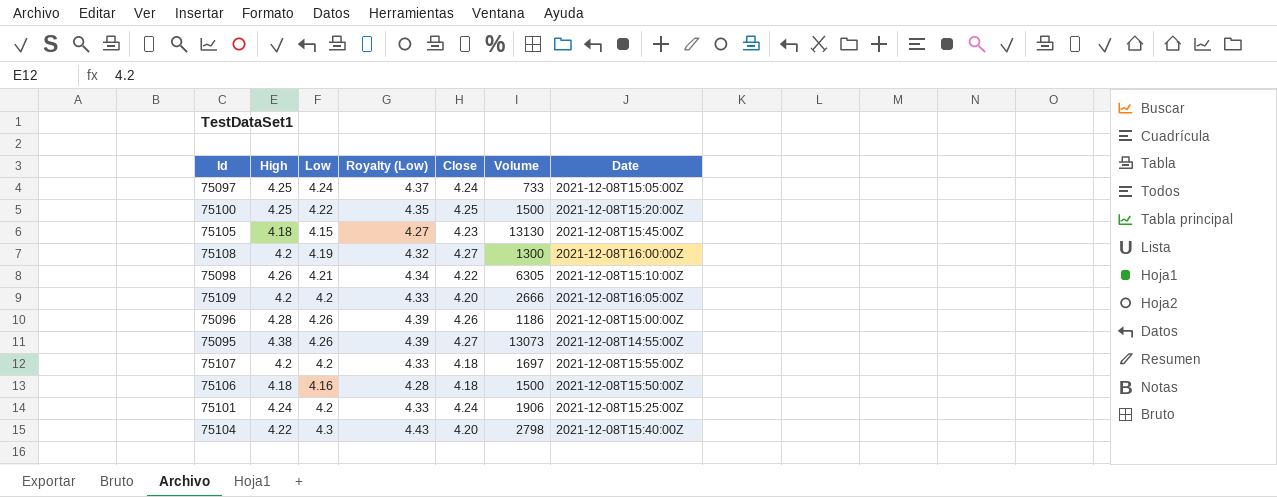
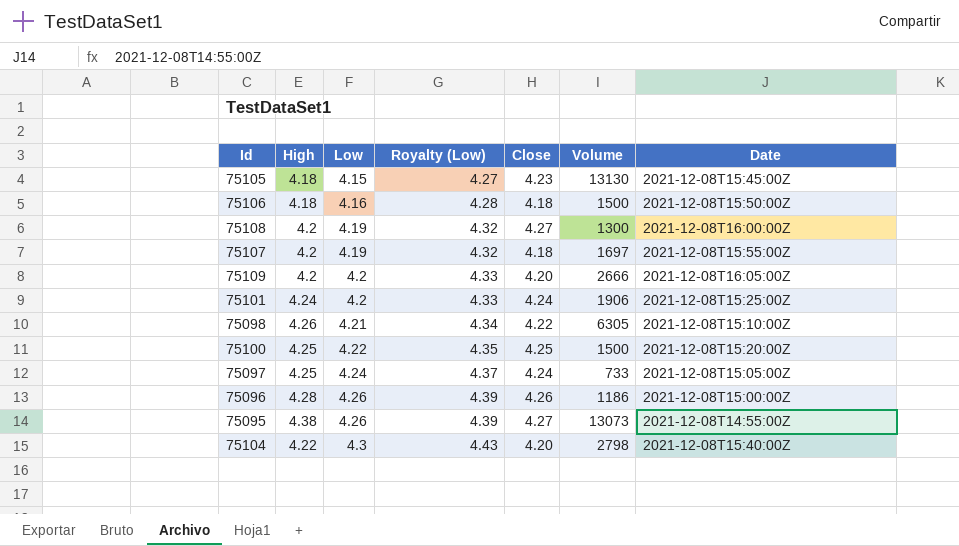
row order: none -> Low ascending
75107 | Low: 4.2 -> 4.19
75107 | Royalty (Low): 4.33 -> 4.32

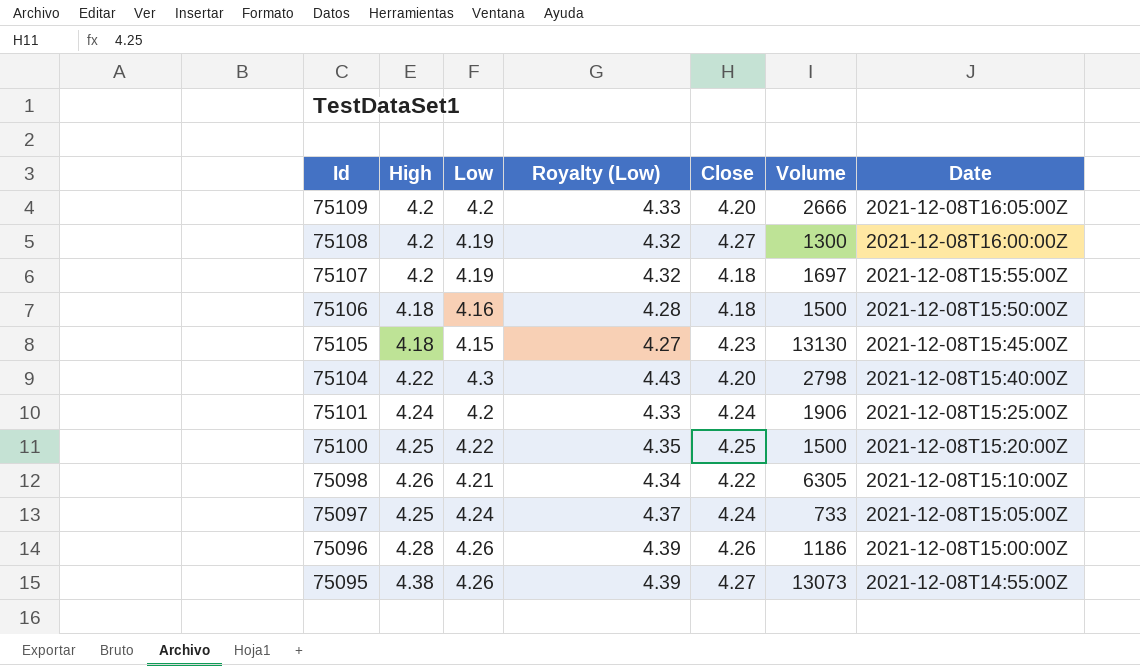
row order: Low ascending -> Id descending

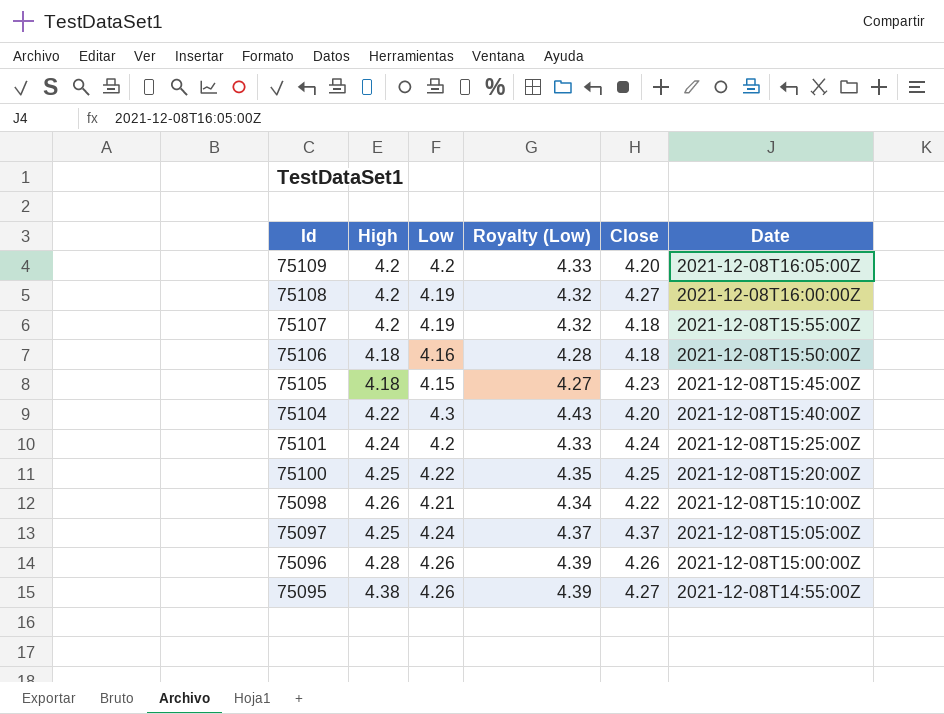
column Volume | position: 6 -> none
75097 | Close: 4.24 -> 4.37

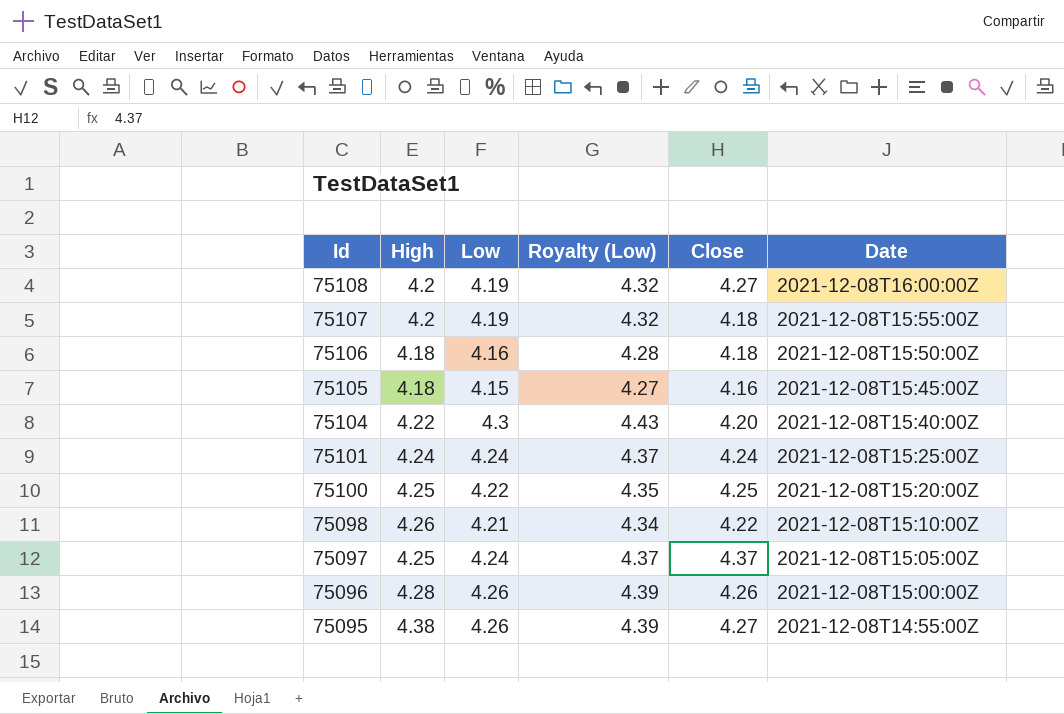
row 75109: 4.2 | 4.2 | 4.33 | 4.20 | 2021-12-08T16:05:00Z -> none
75105 | Close: 4.23 -> 4.16
75101 | Low: 4.2 -> 4.24
75101 | Royalty (Low): 4.33 -> 4.37

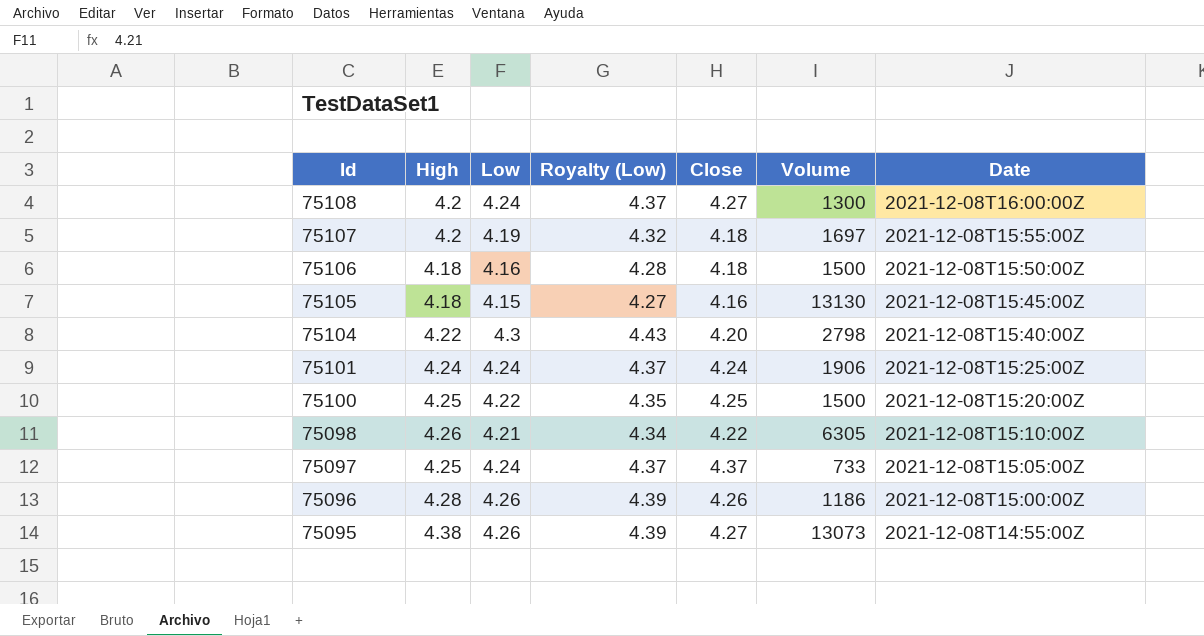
column Volume | position: none -> 6
75108 | Low: 4.19 -> 4.24
75108 | Royalty (Low): 4.32 -> 4.37

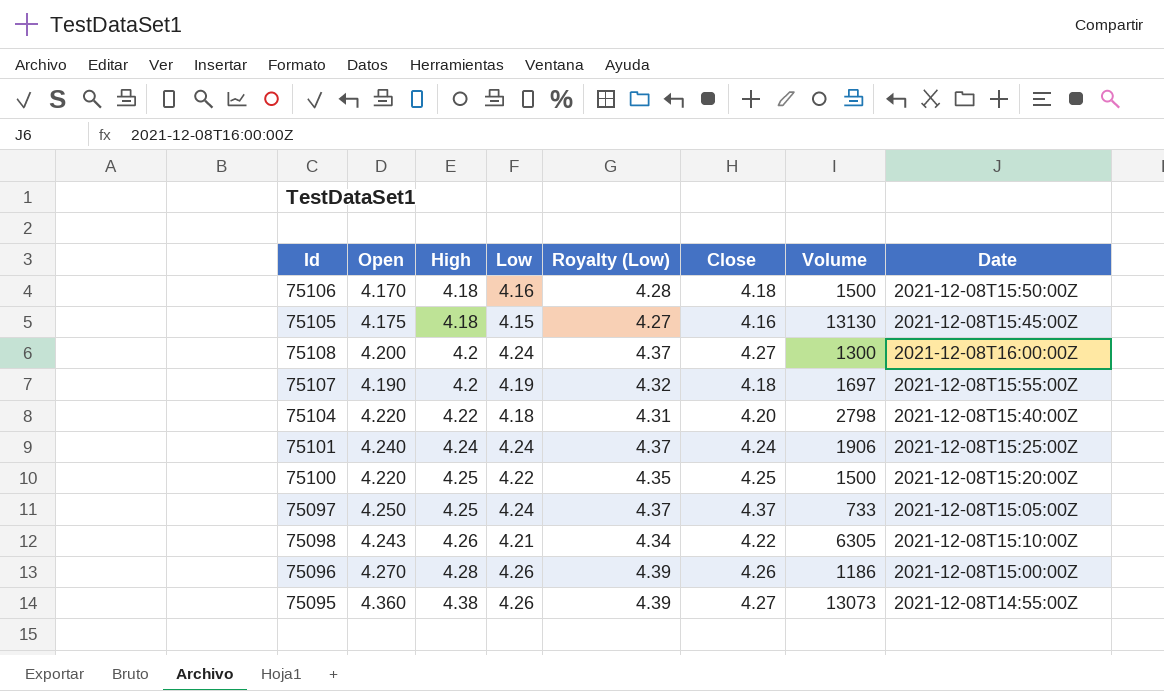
row order: Id descending -> High ascending
column Open | position: none -> 2
75104 | Low: 4.3 -> 4.18
75104 | Royalty (Low): 4.43 -> 4.31

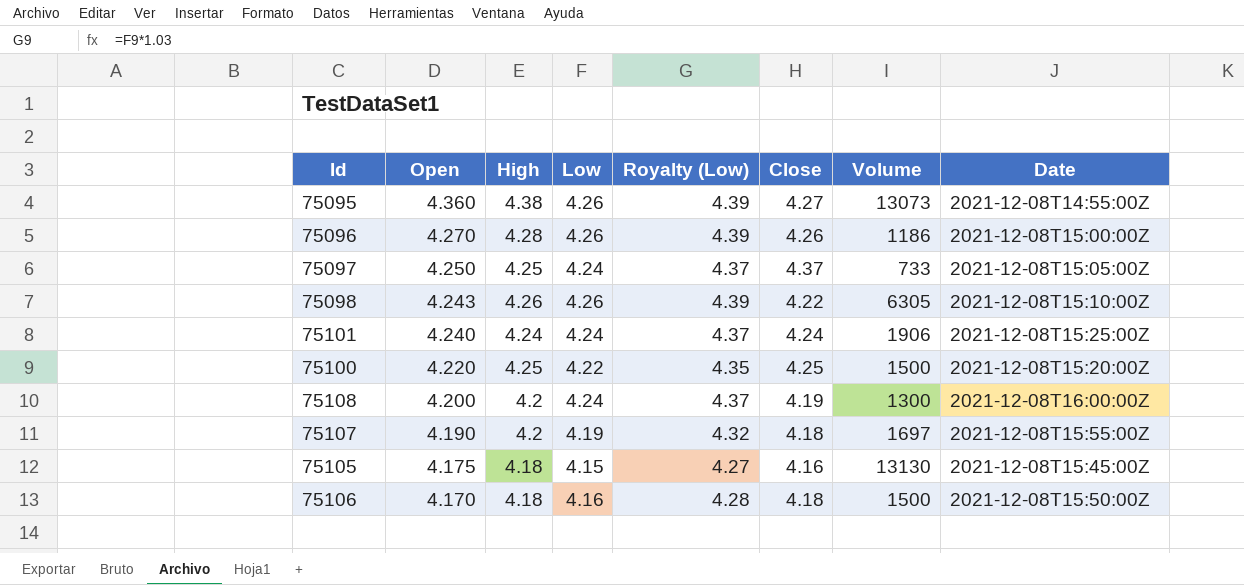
row order: High ascending -> Open descending
row 75104: 4.220 | 4.22 | 4.18 | 4.31 | 4.20 | 2798 | 2021-12-08T15:40:00Z -> none
75098 | Low: 4.21 -> 4.26
75098 | Royalty (Low): 4.34 -> 4.39
75108 | Close: 4.27 -> 4.19

